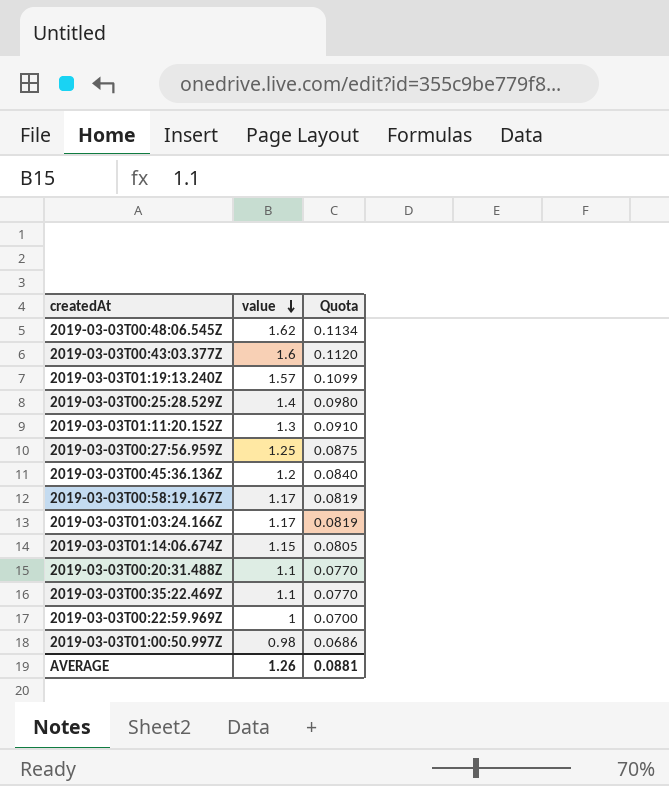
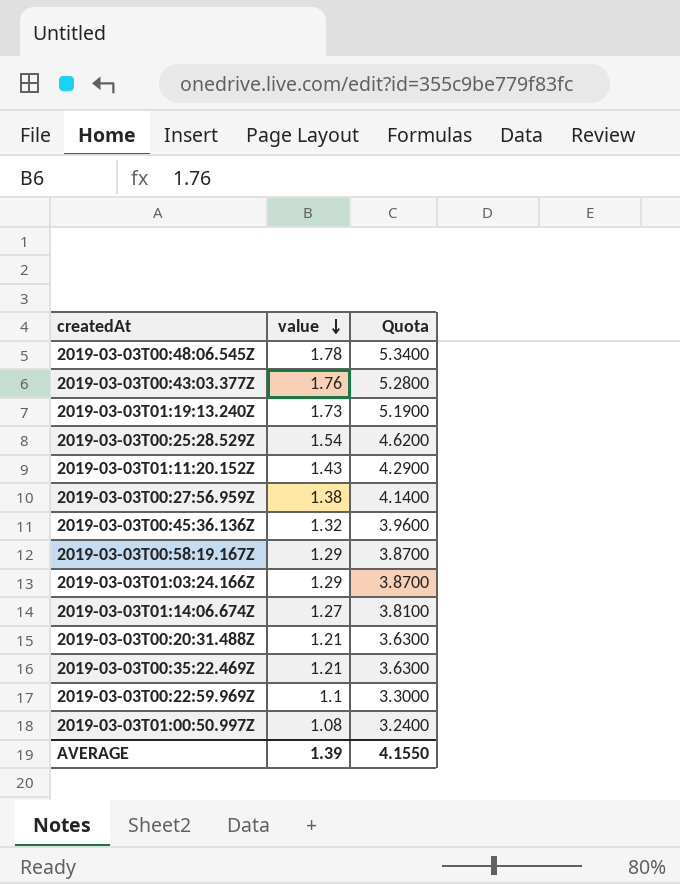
column Quota | formula: [value] * 0.07 -> [value] * 3
2019-03-03T00:48:06.545Z | value: 1.62 -> 1.78
2019-03-03T00:43:03.377Z | value: 1.6 -> 1.76
2019-03-03T01:19:13.240Z | value: 1.57 -> 1.73
2019-03-03T00:25:28.529Z | value: 1.4 -> 1.54
2019-03-03T01:11:20.152Z | value: 1.3 -> 1.43
2019-03-03T00:27:56.959Z | value: 1.25 -> 1.38
2019-03-03T00:45:36.136Z | value: 1.2 -> 1.32
2019-03-03T00:58:19.167Z | value: 1.17 -> 1.29
2019-03-03T01:03:24.166Z | value: 1.17 -> 1.29
2019-03-03T01:14:06.674Z | value: 1.15 -> 1.27
2019-03-03T00:20:31.488Z | value: 1.1 -> 1.21
2019-03-03T00:35:22.469Z | value: 1.1 -> 1.21
2019-03-03T00:22:59.969Z | value: 1 -> 1.1
2019-03-03T01:00:50.997Z | value: 0.98 -> 1.08
AVERAGE | value: 1.26 -> 1.39
AVERAGE | Quota: 0.0881 -> 4.1550

